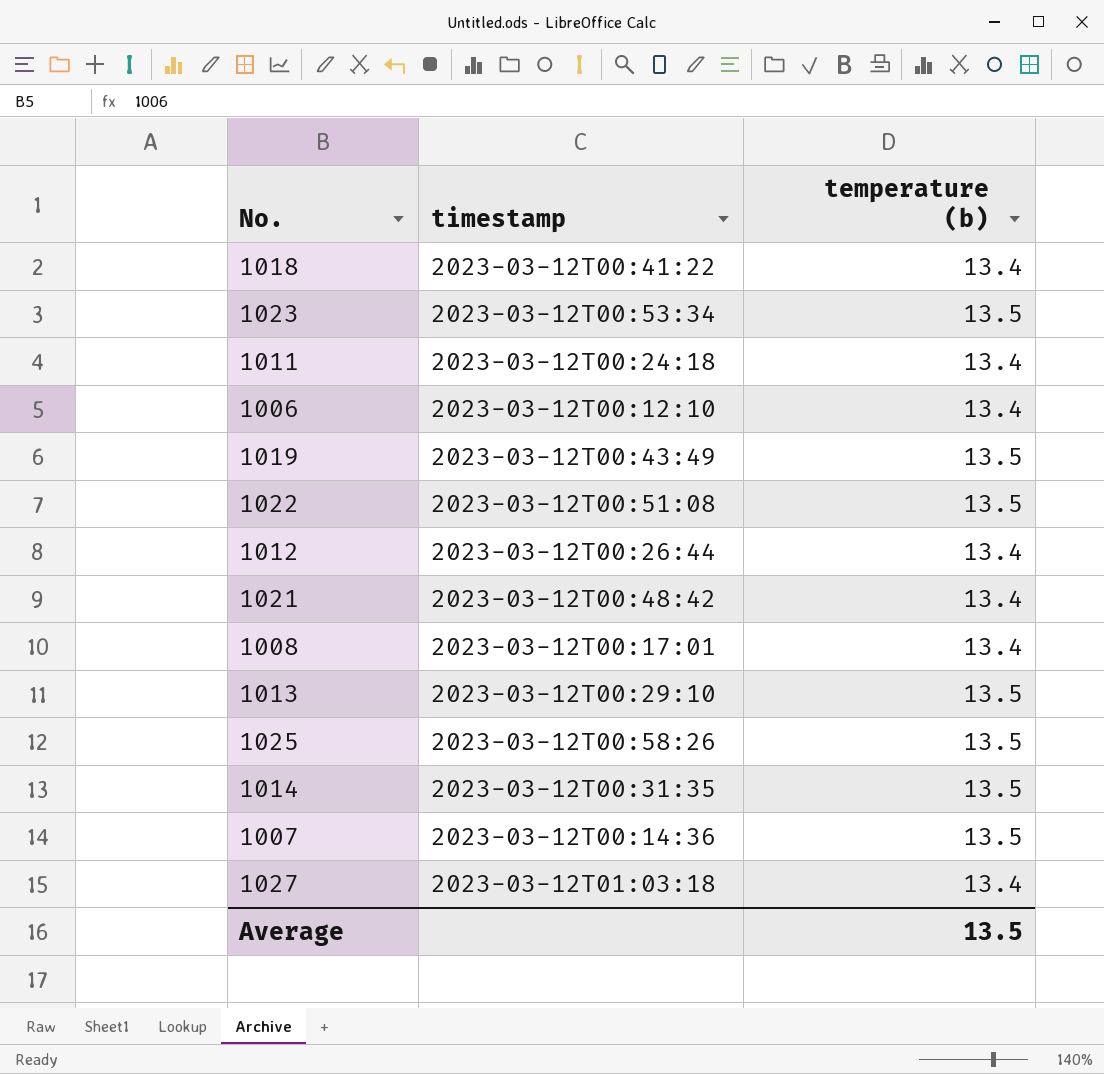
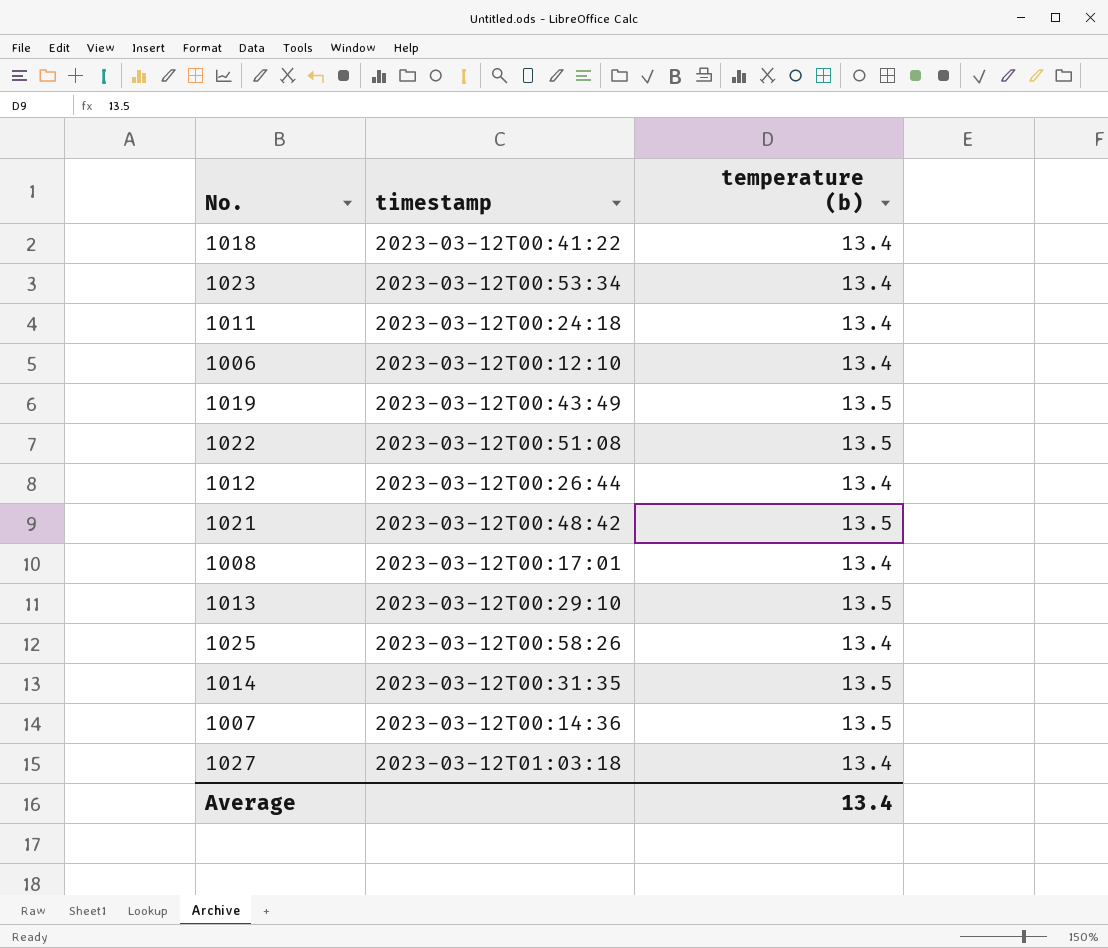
1023 | temperature (b): 13.5 -> 13.4
1021 | temperature (b): 13.4 -> 13.5
1025 | temperature (b): 13.5 -> 13.4
Average | temperature (b): 13.5 -> 13.4

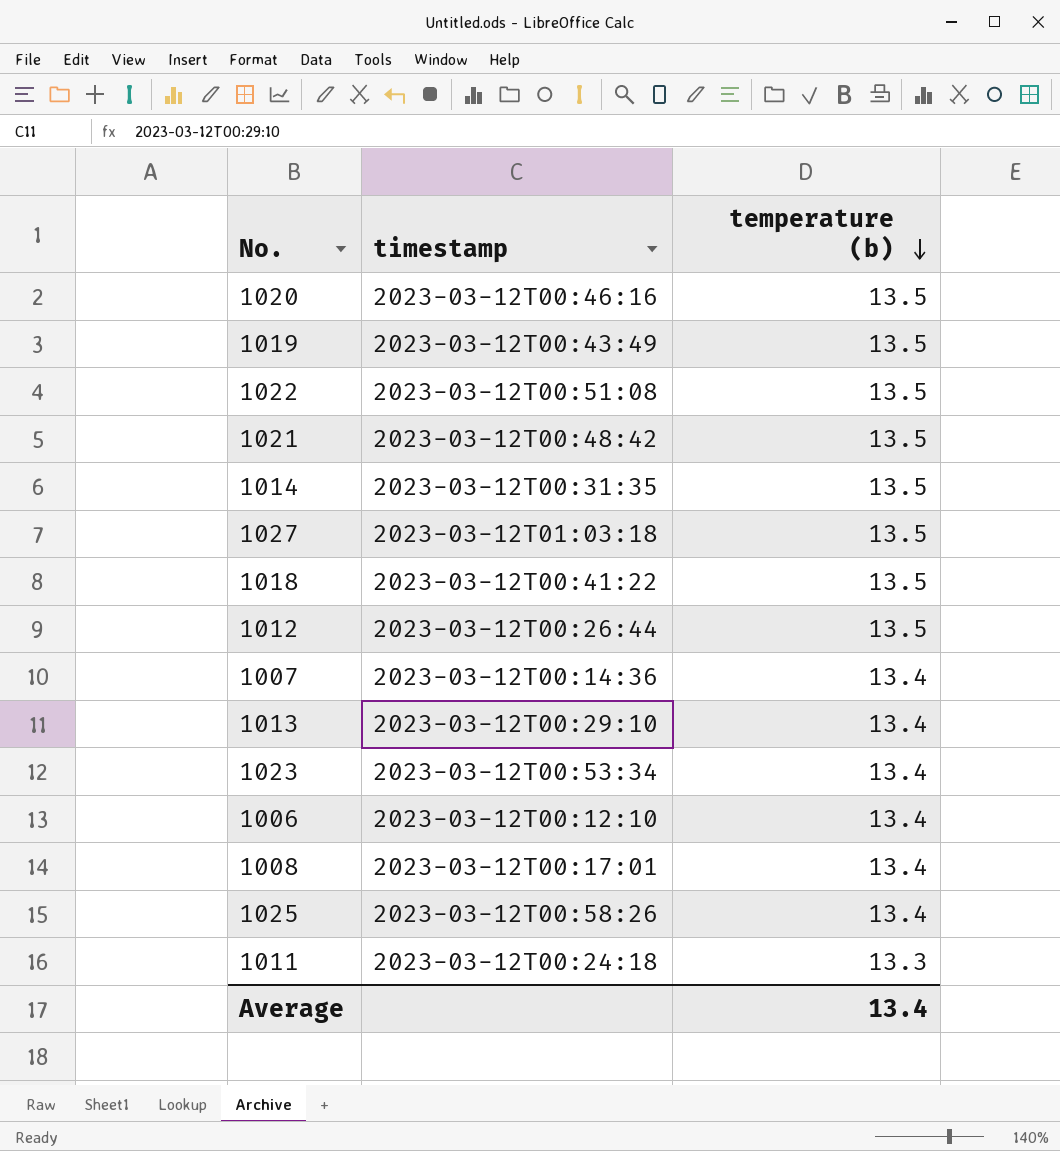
row order: none -> temperature (b) descending
row 1020: none -> 2023-03-12T00:46:16 | 13.5
1027 | temperature (b): 13.4 -> 13.5
1018 | temperature (b): 13.4 -> 13.5
1012 | temperature (b): 13.4 -> 13.5
1007 | temperature (b): 13.5 -> 13.4
1013 | temperature (b): 13.5 -> 13.4
1011 | temperature (b): 13.4 -> 13.3

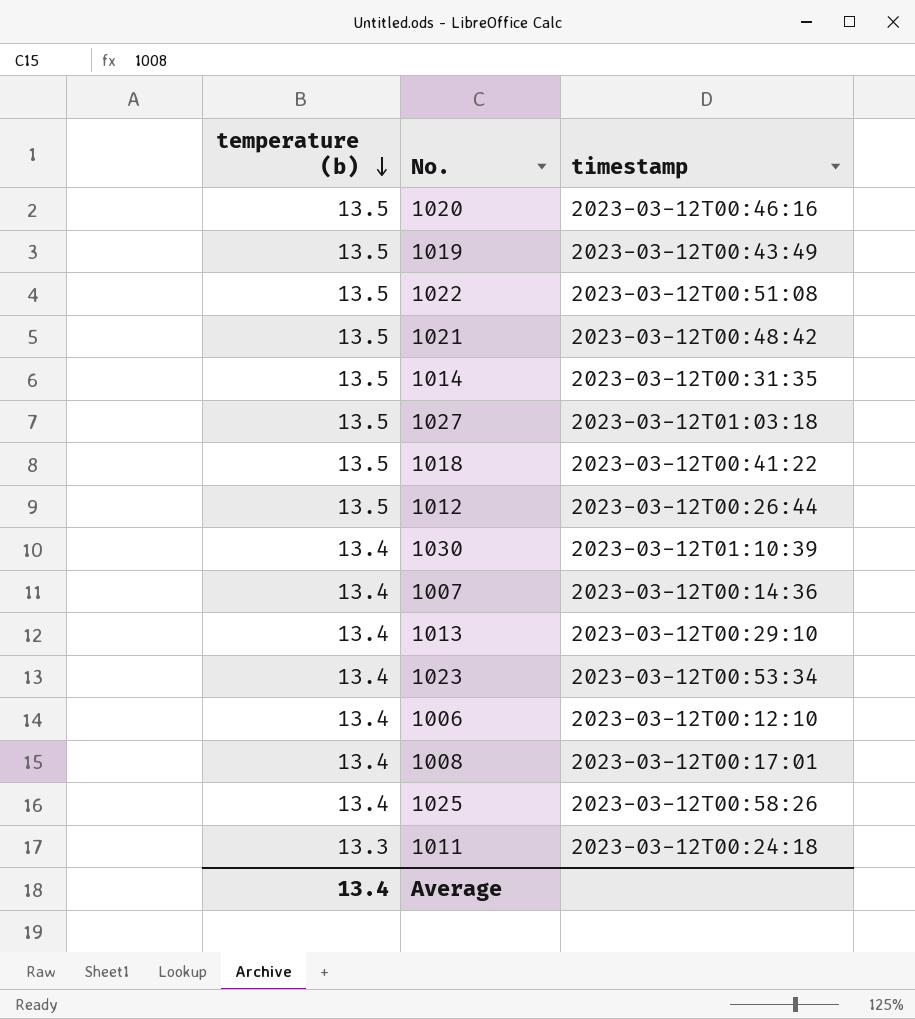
column temperature (b) | position: 3 -> 1
row 1030: none -> 13.4 | 2023-03-12T01:10:39

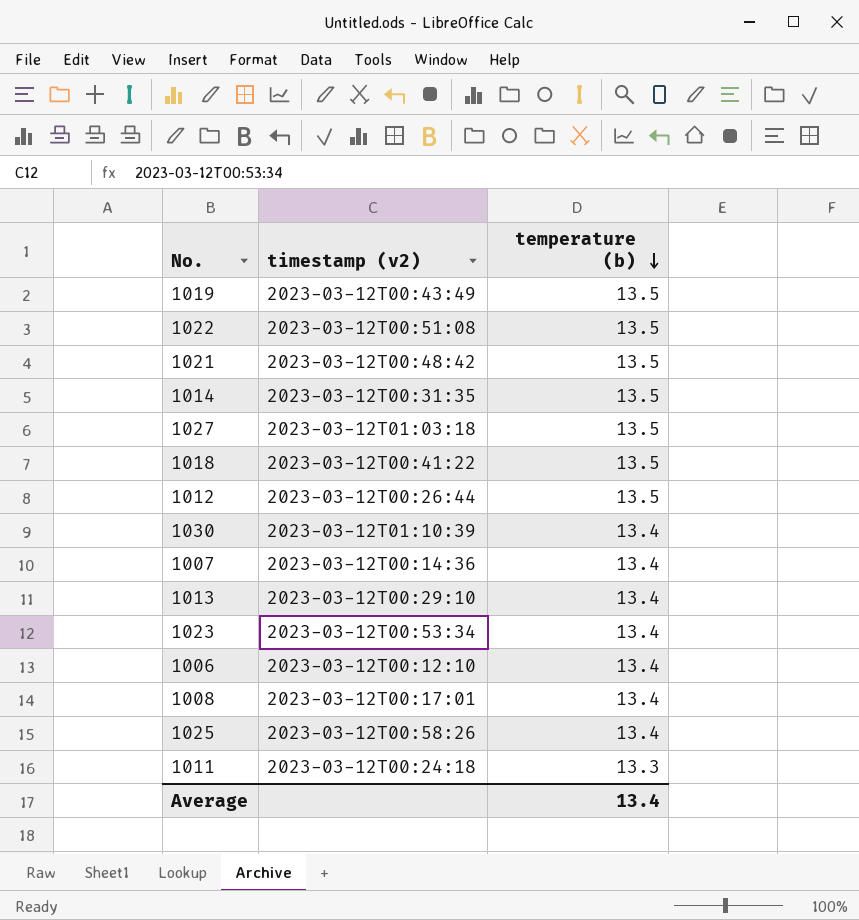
column name: timestamp -> timestamp (v2)
column temperature (b) | position: 1 -> 3
row 1020: 13.5 | 2023-03-12T00:46:16 -> none

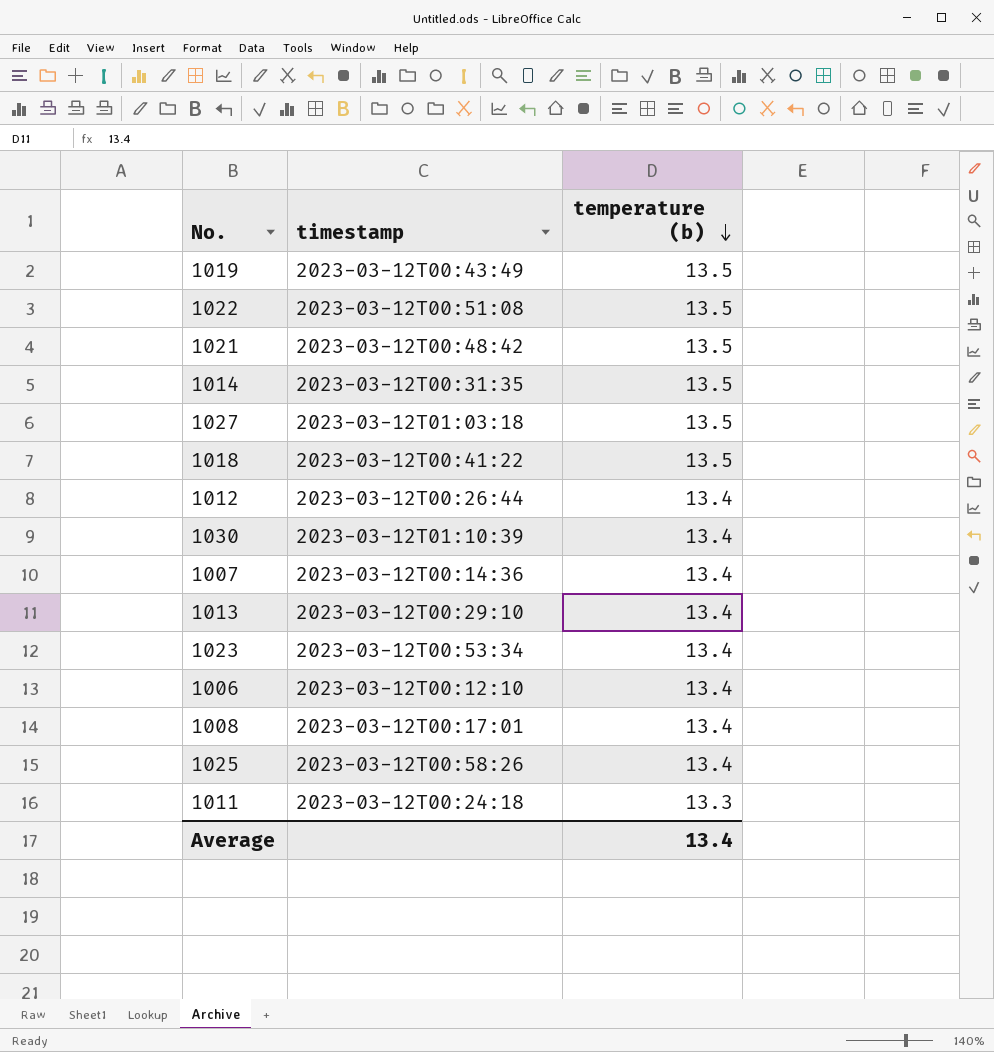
column name: timestamp (v2) -> timestamp
1012 | temperature (b): 13.5 -> 13.4

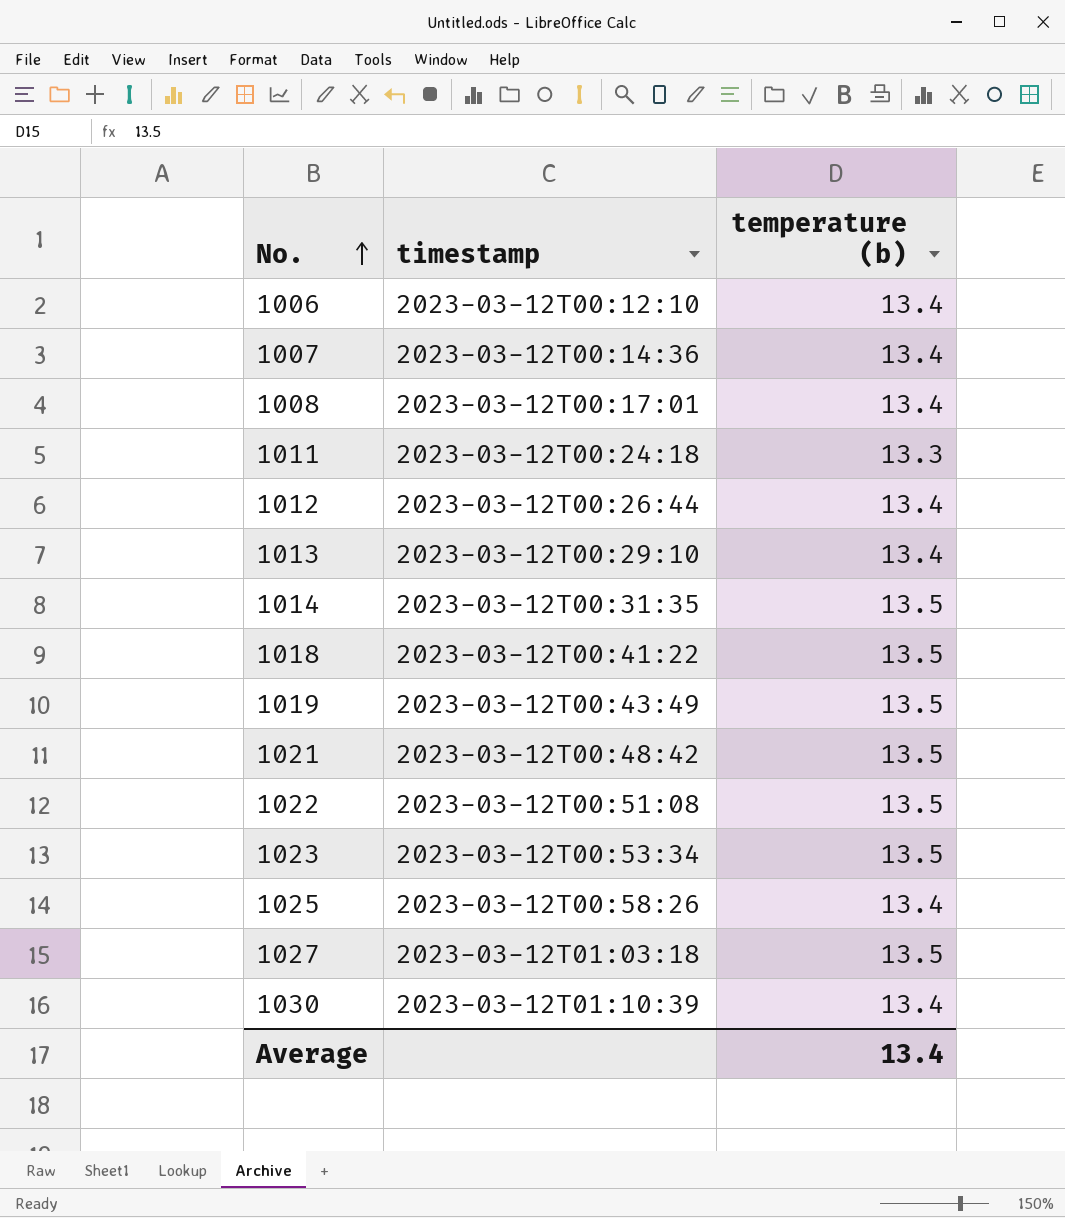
row order: temperature (b) descending -> No. ascending
1023 | temperature (b): 13.4 -> 13.5

